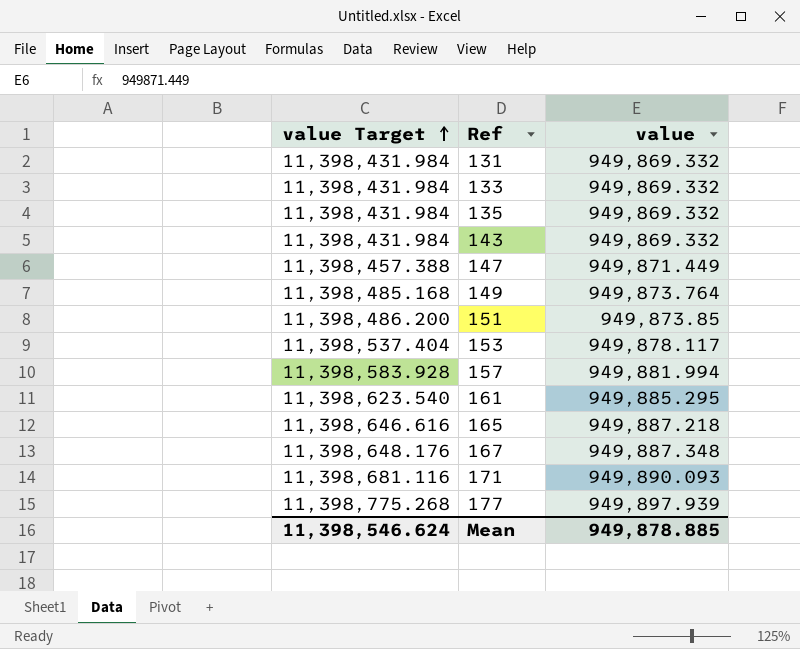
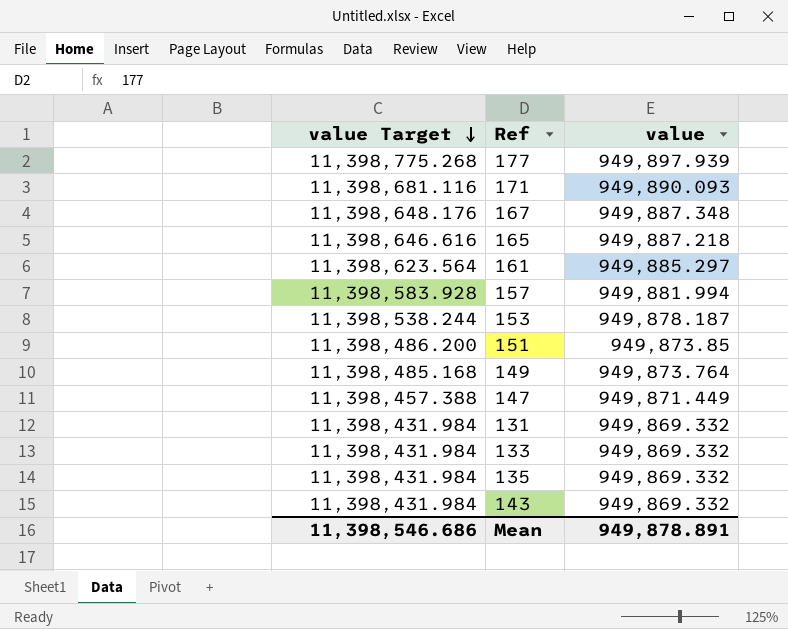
row order: value Target ascending -> value Target descending
161 | value Target: 11,398,623.540 -> 11,398,623.564
161 | value: 949,885.295 -> 949,885.297
153 | value Target: 11,398,537.404 -> 11,398,538.244
153 | value: 949,878.117 -> 949,878.187
Mean | value Target: 11,398,546.624 -> 11,398,546.686
Mean | value: 949,878.885 -> 949,878.891

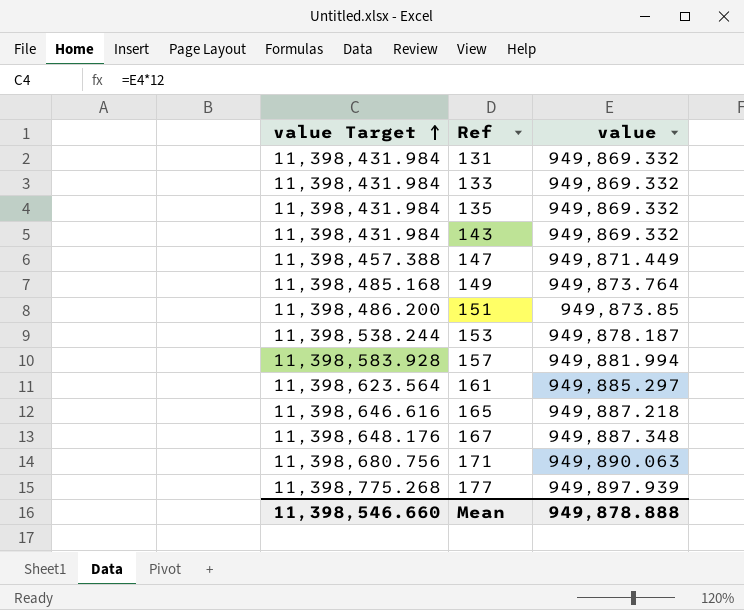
row order: value Target descending -> value Target ascending
171 | value Target: 11,398,681.116 -> 11,398,680.756
171 | value: 949,890.093 -> 949,890.063
Mean | value Target: 11,398,546.686 -> 11,398,546.660
Mean | value: 949,878.891 -> 949,878.888

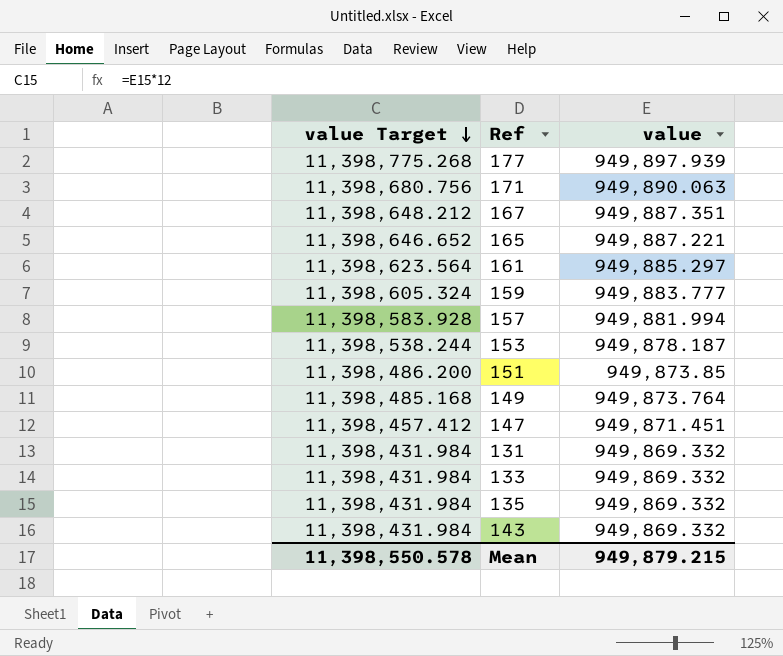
row order: value Target ascending -> value Target descending
167 | value Target: 11,398,648.176 -> 11,398,648.212
167 | value: 949,887.348 -> 949,887.351
165 | value Target: 11,398,646.616 -> 11,398,646.652
165 | value: 949,887.218 -> 949,887.221
row 159: none -> 11,398,605.324 | 949,883.777
147 | value Target: 11,398,457.388 -> 11,398,457.412
147 | value: 949,871.449 -> 949,871.451
Mean | value Target: 11,398,546.660 -> 11,398,550.578
Mean | value: 949,878.888 -> 949,879.215

